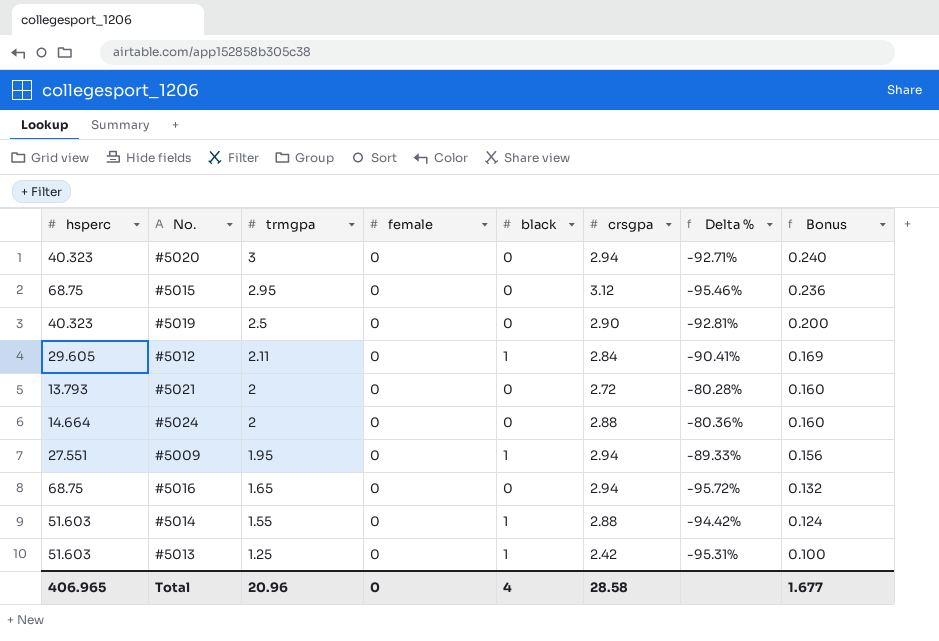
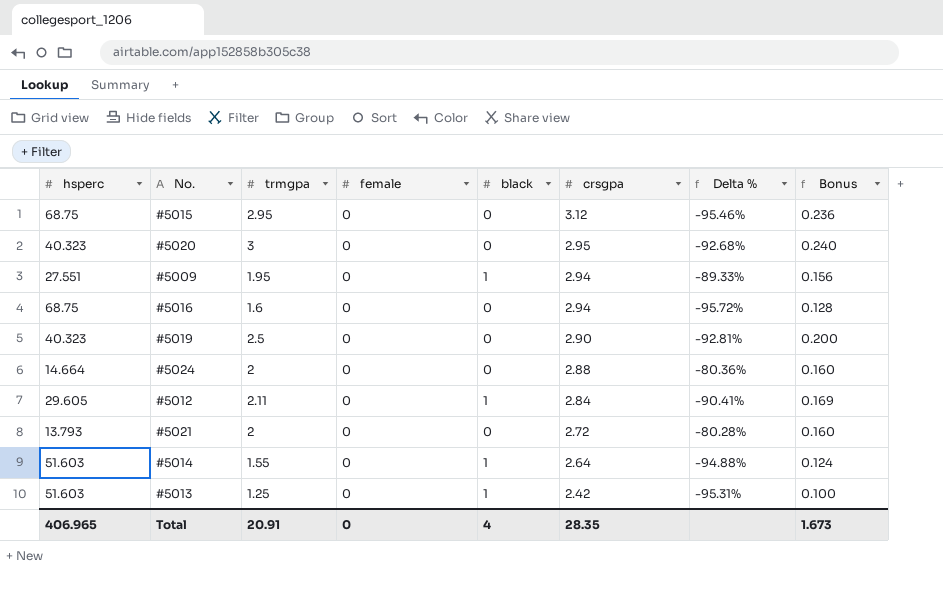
row order: trmgpa descending -> crsgpa descending
#5020 | crsgpa: 2.94 -> 2.95
#5020 | Delta %: -92.71% -> -92.68%
#5016 | trmgpa: 1.65 -> 1.6
#5016 | Bonus: 0.132 -> 0.128
#5014 | crsgpa: 2.88 -> 2.64
#5014 | Delta %: -94.42% -> -94.88%
Total | trmgpa: 20.96 -> 20.91
Total | crsgpa: 28.58 -> 28.35
Total | Bonus: 1.677 -> 1.673

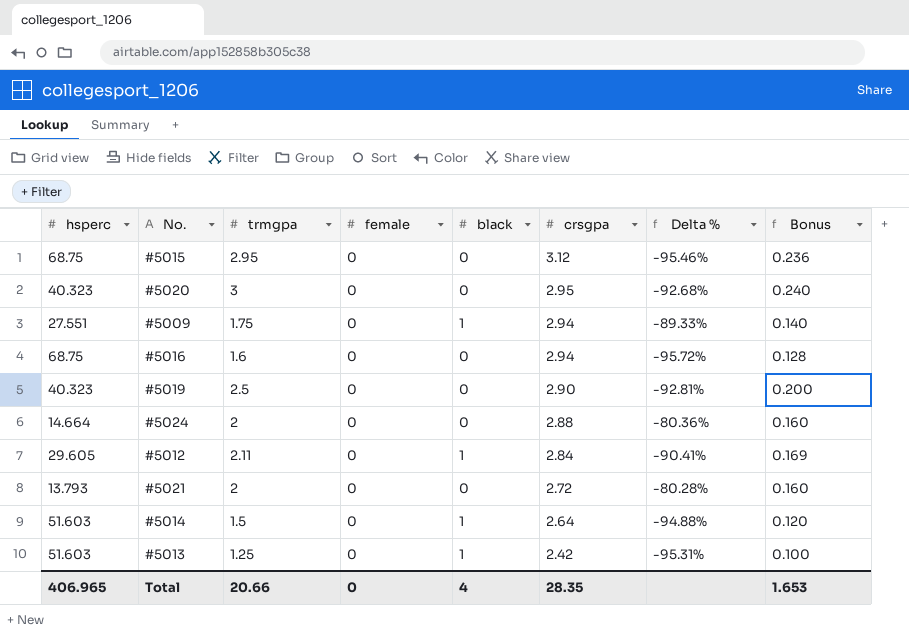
#5009 | trmgpa: 1.95 -> 1.75
#5009 | Bonus: 0.156 -> 0.140
#5014 | trmgpa: 1.55 -> 1.5
#5014 | Bonus: 0.124 -> 0.120
Total | trmgpa: 20.91 -> 20.66
Total | Bonus: 1.673 -> 1.653

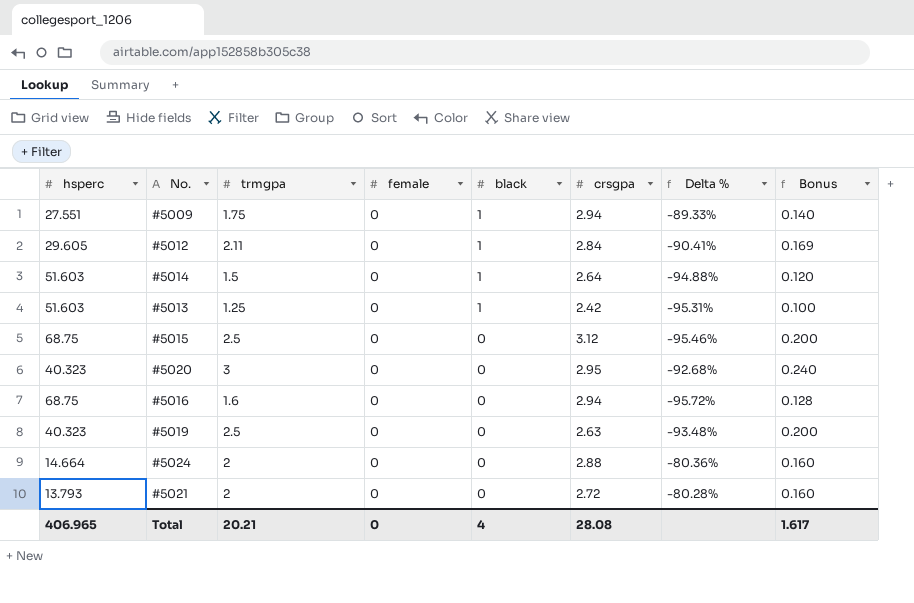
row order: crsgpa descending -> black descending
#5015 | trmgpa: 2.95 -> 2.5
#5015 | Bonus: 0.236 -> 0.200
#5019 | crsgpa: 2.90 -> 2.63
#5019 | Delta %: -92.81% -> -93.48%
Total | trmgpa: 20.66 -> 20.21
Total | crsgpa: 28.35 -> 28.08
Total | Bonus: 1.653 -> 1.617

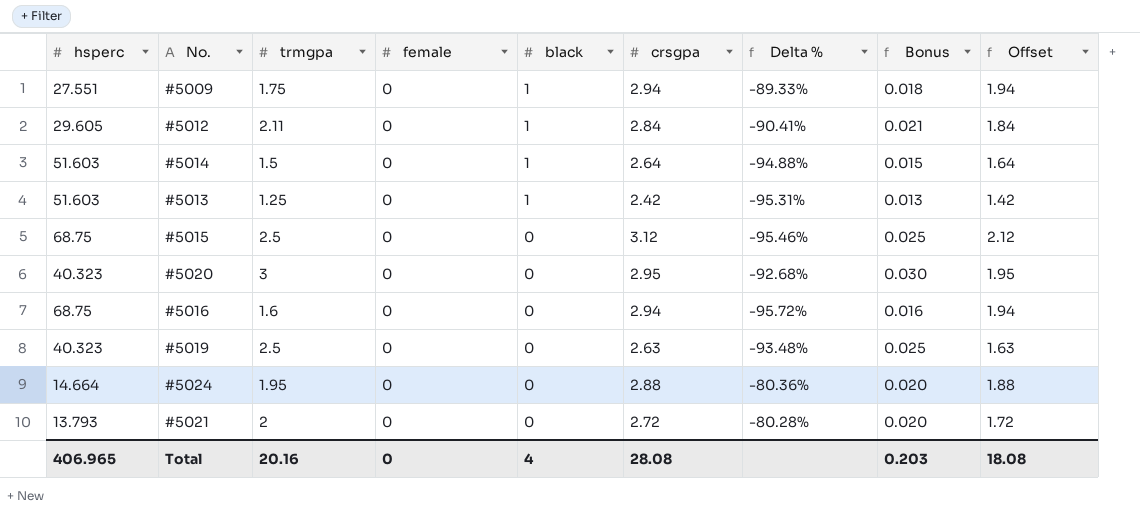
column Bonus | formula: [trmgpa] * 0.08 -> [trmgpa] * 0.01
column Offset | formula: none -> [crsgpa] - 1
#5024 | trmgpa: 2 -> 1.95
Total | trmgpa: 20.21 -> 20.16
Total | Bonus: 1.617 -> 0.203

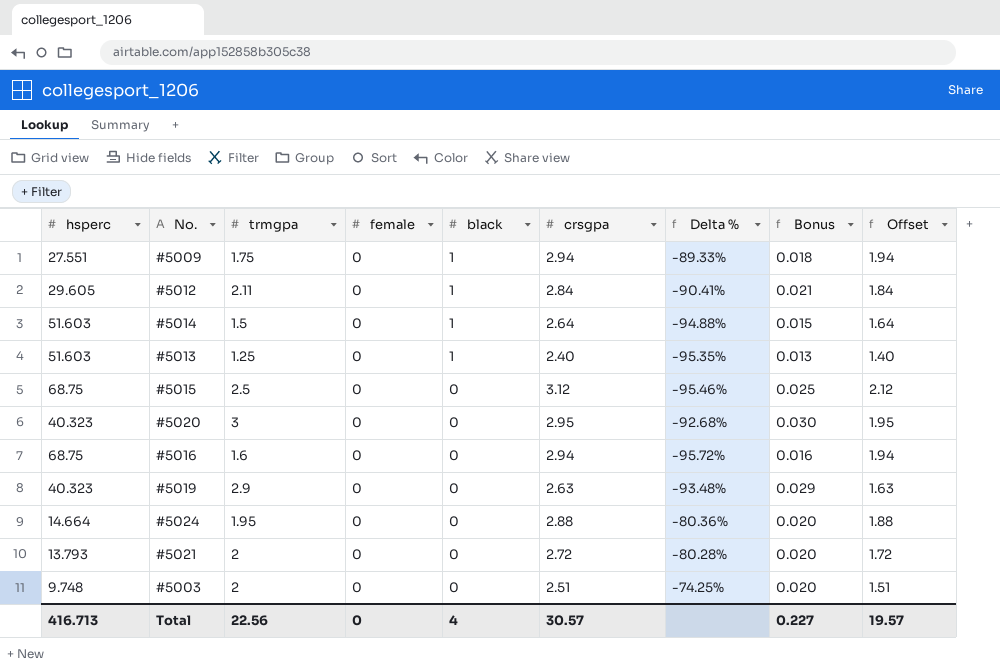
#5013 | crsgpa: 2.42 -> 2.40
#5013 | Delta %: -95.31% -> -95.35%
#5013 | Offset: 1.42 -> 1.40
#5019 | trmgpa: 2.5 -> 2.9
#5019 | Bonus: 0.025 -> 0.029
row #5003: none -> 9.748 | 2 | 0 | 0 | 2.51 | -74.25% | 0.020 | 1.51
Total | hsperc: 406.965 -> 416.713
Total | trmgpa: 20.16 -> 22.56
Total | crsgpa: 28.08 -> 30.57
Total | Bonus: 0.203 -> 0.227
Total | Offset: 18.08 -> 19.57

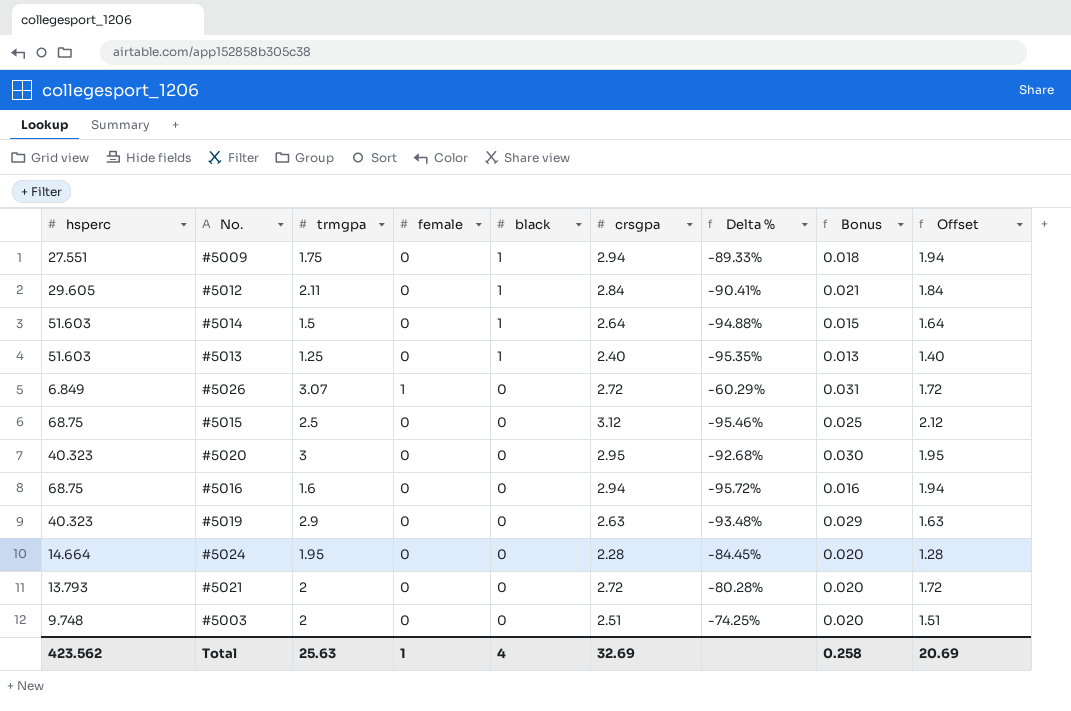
row #5026: none -> 6.849 | 3.07 | 1 | 0 | 2.72 | -60.29% | 0.031 | 1.72
#5024 | crsgpa: 2.88 -> 2.28
#5024 | Delta %: -80.36% -> -84.45%
#5024 | Offset: 1.88 -> 1.28
Total | hsperc: 416.713 -> 423.562
Total | trmgpa: 22.56 -> 25.63
Total | female: 0 -> 1
Total | crsgpa: 30.57 -> 32.69
Total | Bonus: 0.227 -> 0.258
Total | Offset: 19.57 -> 20.69

